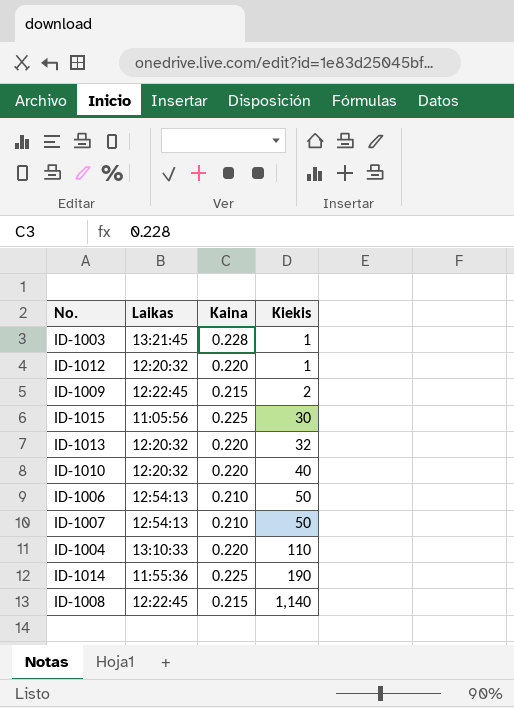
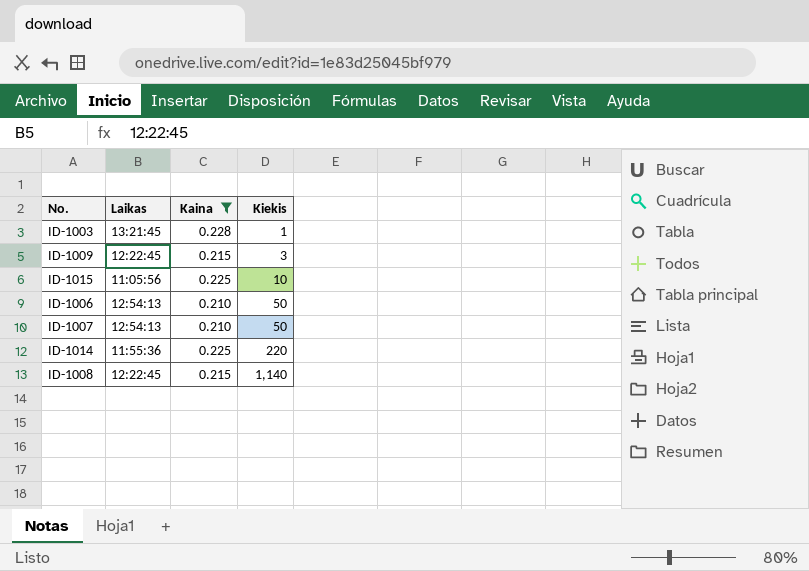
filter: none -> Kaina != 0.220
ID-1009 | Kiekis: 2 -> 3
ID-1015 | Kiekis: 30 -> 10
ID-1014 | Kiekis: 190 -> 220

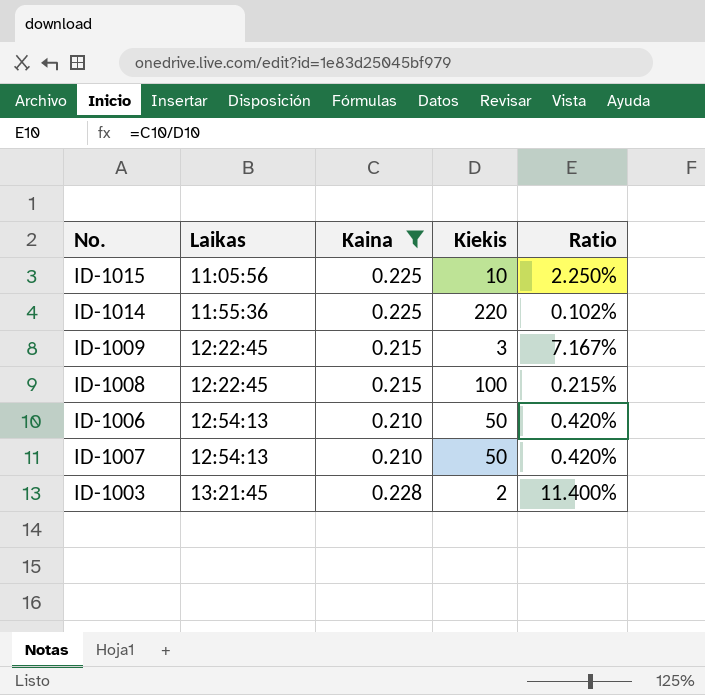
row order: Kiekis ascending -> Laikas ascending
column Ratio | formula: none -> [Kaina] / [Kiekis]
ID-1008 | Kiekis: 1,140 -> 100
ID-1003 | Kiekis: 1 -> 2

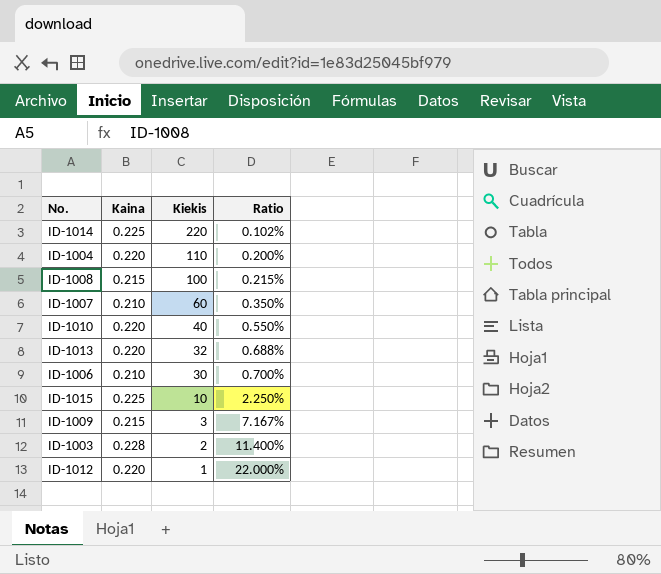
filter: Kaina != 0.220 -> none
row order: Laikas ascending -> Kiekis descending
column Laikas | position: 2 -> none
ID-1007 | Kiekis: 50 -> 60
ID-1007 | Ratio: 0.420% -> 0.350%
ID-1006 | Kiekis: 50 -> 30
ID-1006 | Ratio: 0.420% -> 0.700%

